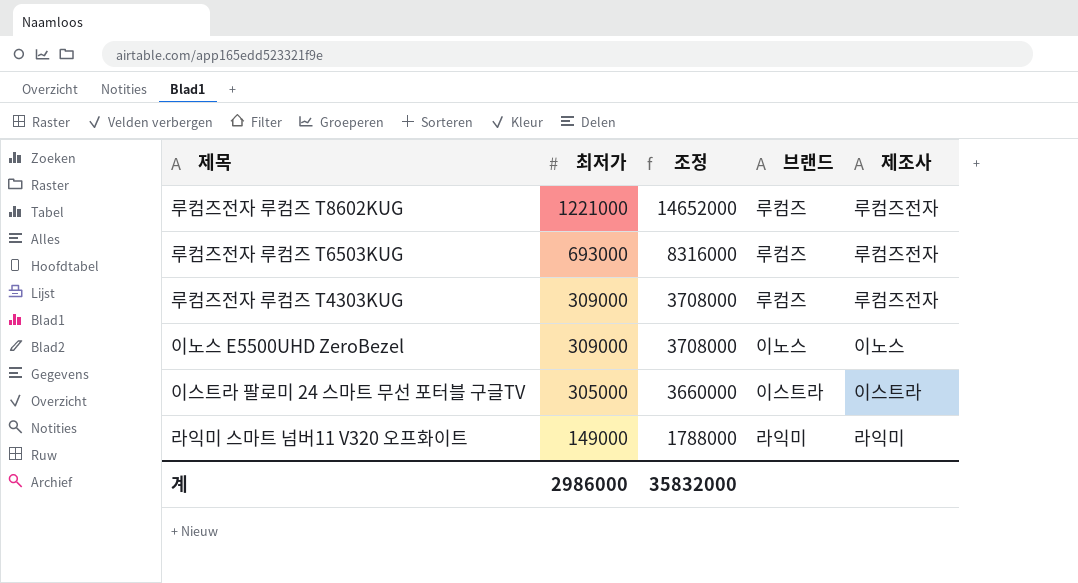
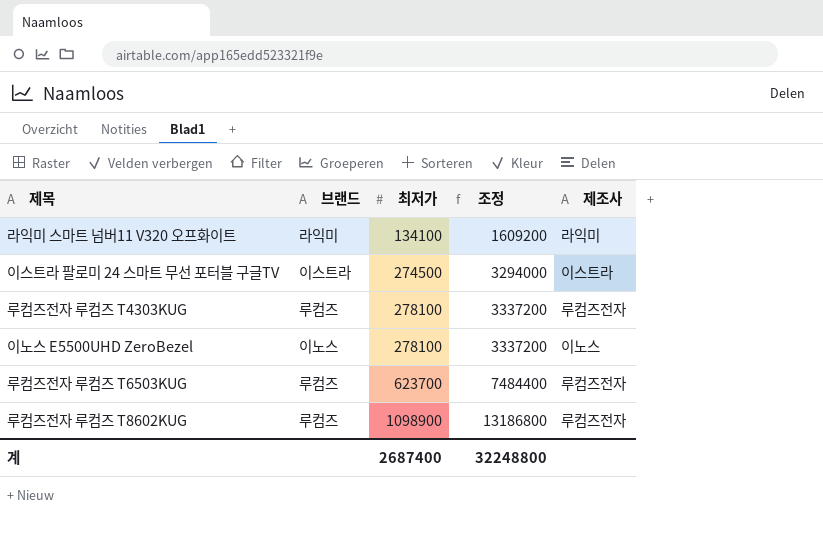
row order: 최저가 descending -> 최저가 ascending
column 브랜드 | position: 4 -> 2
라익미 스마트 넘버11 V320 오프화이트 | 최저가: 149000 -> 134100
라익미 스마트 넘버11 V320 오프화이트 | 조정: 1788000 -> 1609200
이스트라 팔로미 24 스마트 무선 포터블 구글TV | 최저가: 305000 -> 274500
이스트라 팔로미 24 스마트 무선 포터블 구글TV | 조정: 3660000 -> 3294000
루컴즈전자 루컴즈 T4303KUG | 최저가: 309000 -> 278100
루컴즈전자 루컴즈 T4303KUG | 조정: 3708000 -> 3337200
이노스 E5500UHD ZeroBezel | 최저가: 309000 -> 278100
이노스 E5500UHD ZeroBezel | 조정: 3708000 -> 3337200
루컴즈전자 루컴즈 T6503KUG | 최저가: 693000 -> 623700
루컴즈전자 루컴즈 T6503KUG | 조정: 8316000 -> 7484400
루컴즈전자 루컴즈 T8602KUG | 최저가: 1221000 -> 1098900
루컴즈전자 루컴즈 T8602KUG | 조정: 14652000 -> 13186800
계 | 최저가: 2986000 -> 2687400
계 | 조정: 35832000 -> 32248800

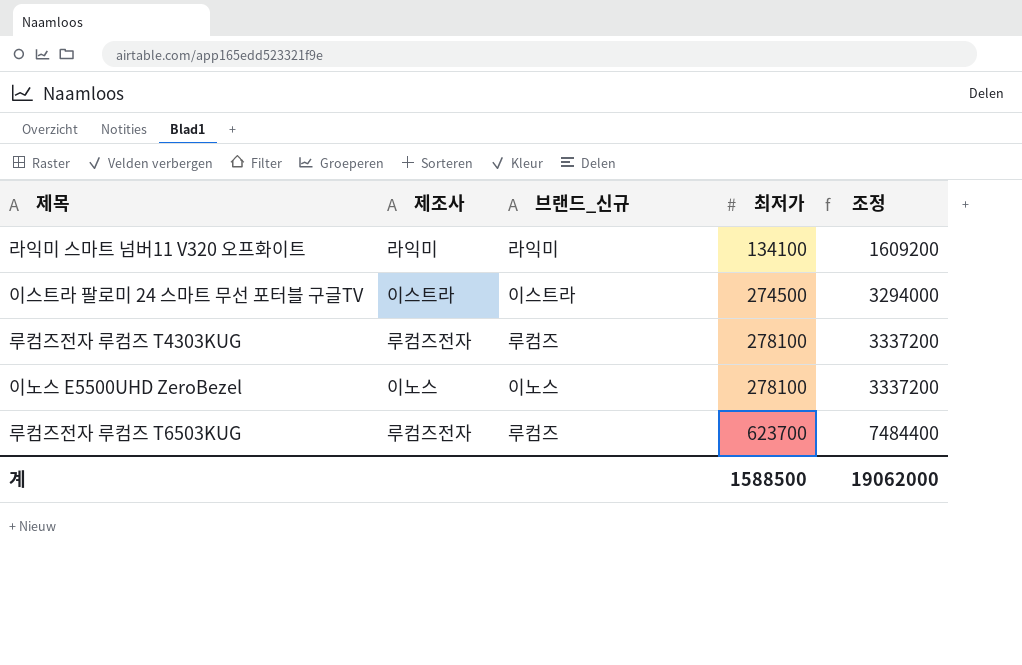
column 제조사 | position: 5 -> 2
column name: 브랜드 -> 브랜드_신규
row 루컴즈전자 루컴즈 T8602KUG: 루컴즈 | 1098900 | 13186800 | 루컴즈전자 -> none
계 | 최저가: 2687400 -> 1588500
계 | 조정: 32248800 -> 19062000

